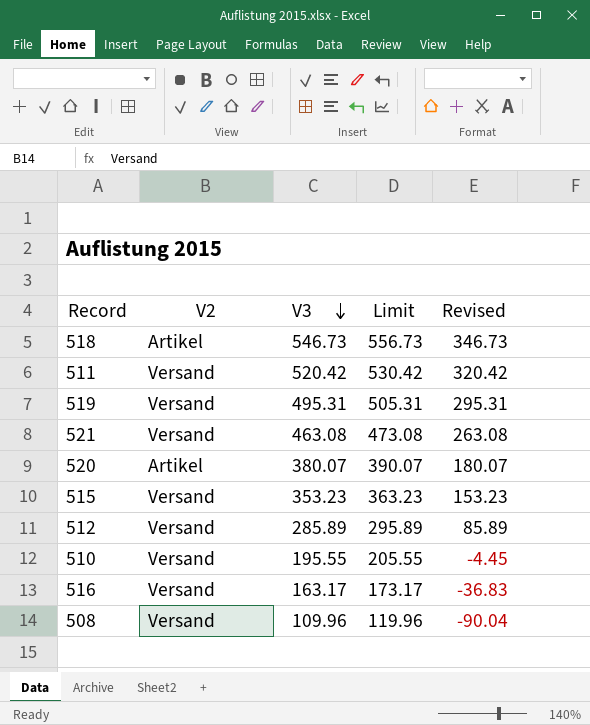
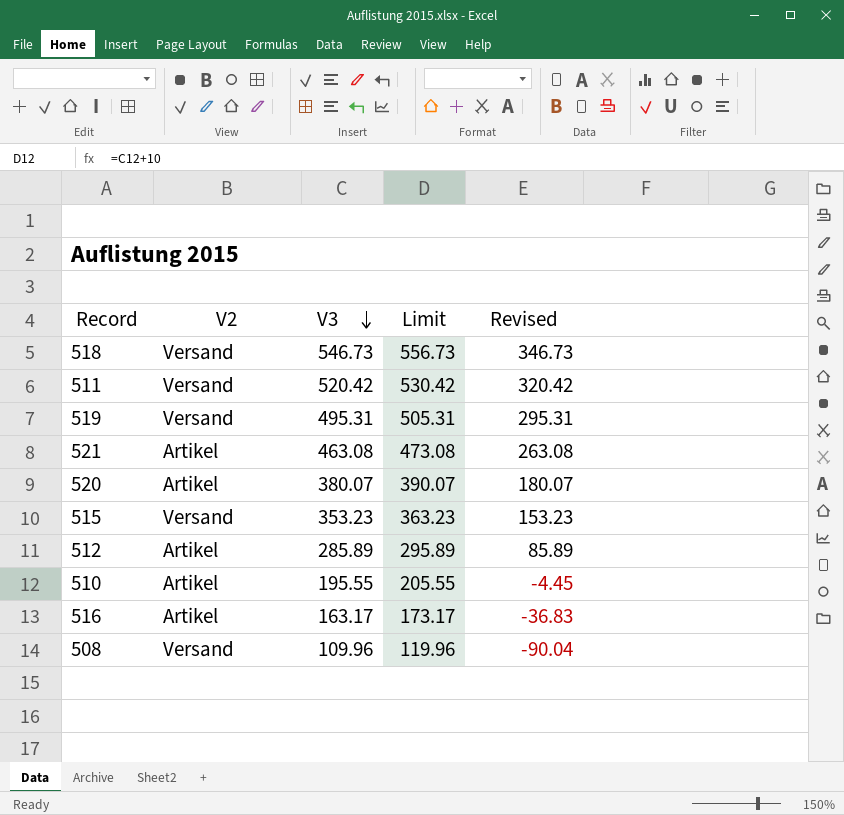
518 | V2: Artikel -> Versand
521 | V2: Versand -> Artikel
512 | V2: Versand -> Artikel
510 | V2: Versand -> Artikel
516 | V2: Versand -> Artikel

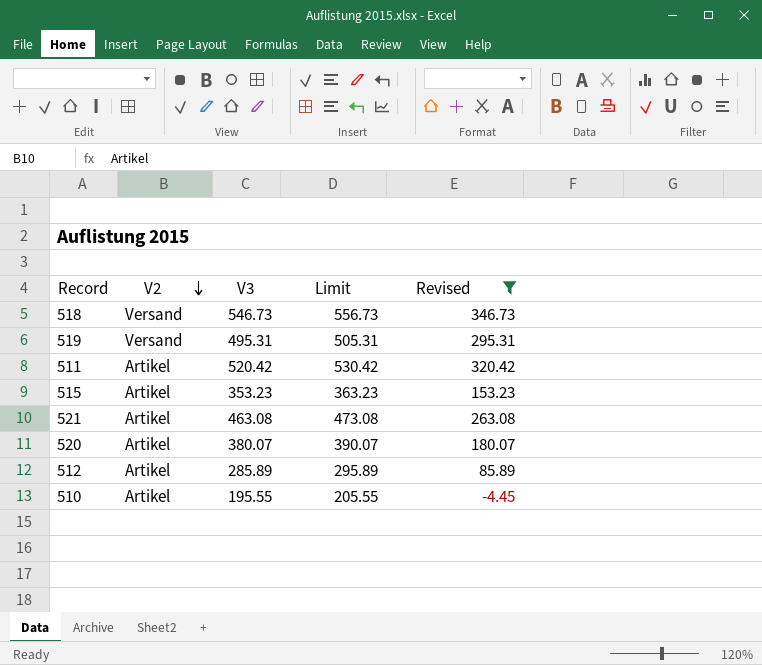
filter: none -> Revised >= -4.45
row order: V3 descending -> V2 descending
511 | V2: Versand -> Artikel
515 | V2: Versand -> Artikel

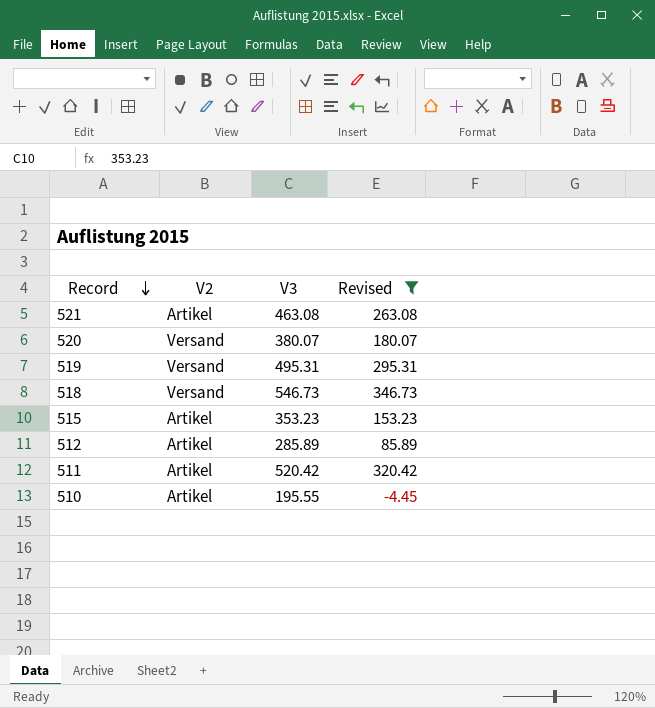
row order: V2 descending -> Record descending
column Limit | formula: [V3] + 10 -> none
520 | V2: Artikel -> Versand

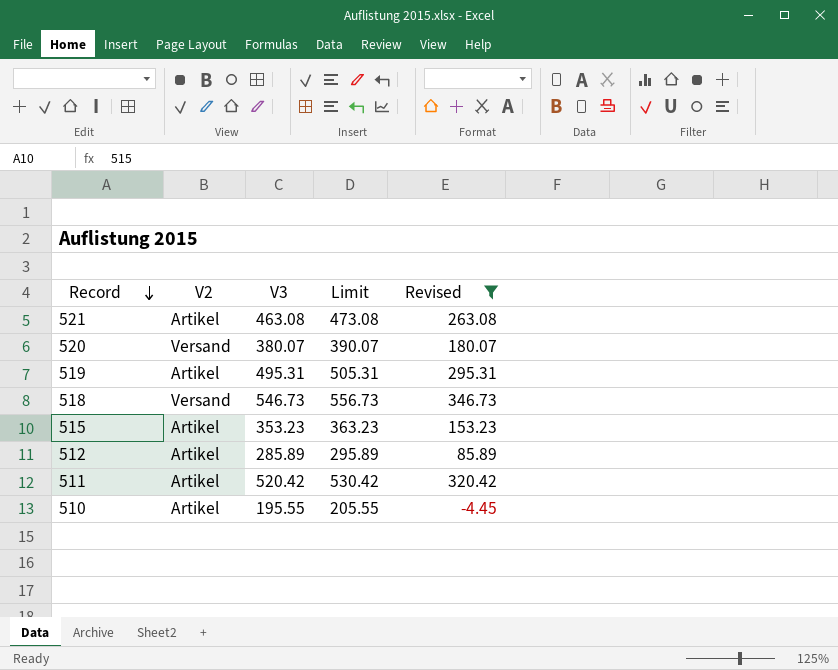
column Limit | formula: none -> [V3] + 10
519 | V2: Versand -> Artikel

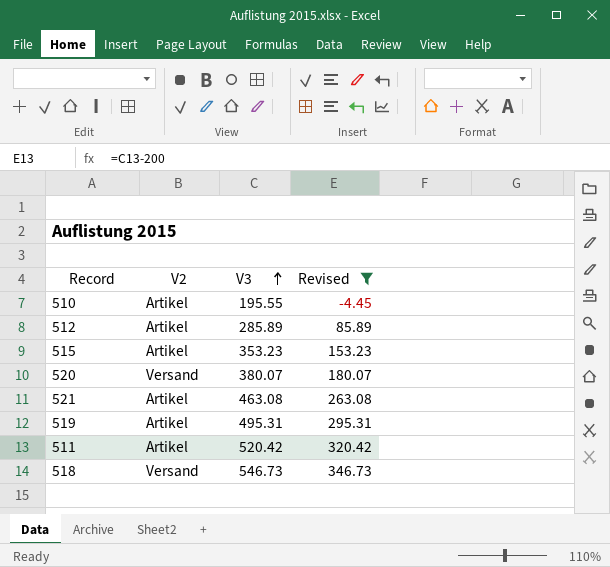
row order: Record descending -> V3 ascending
column Limit | formula: [V3] + 10 -> none

